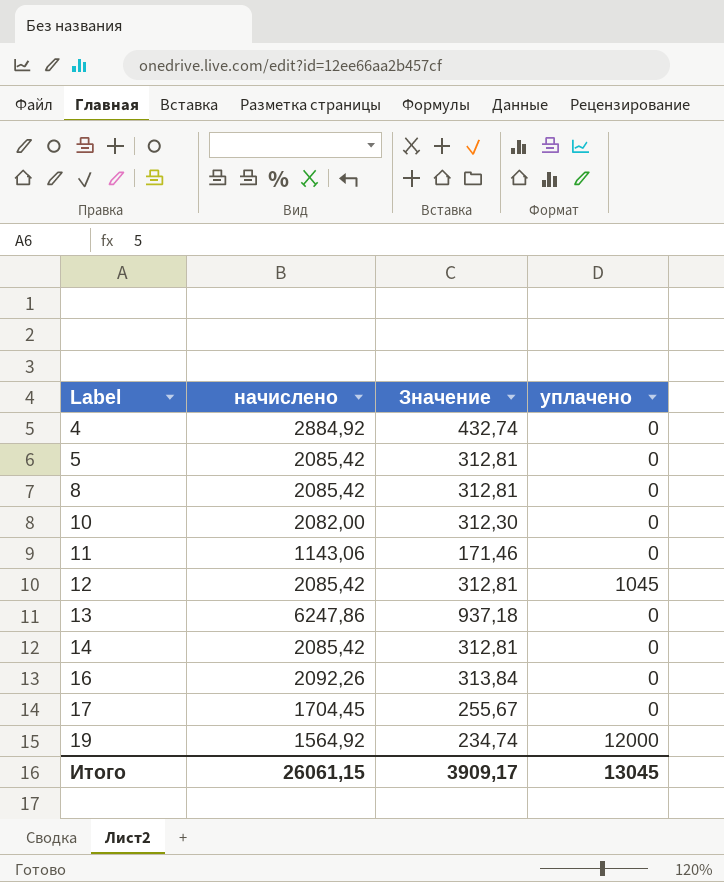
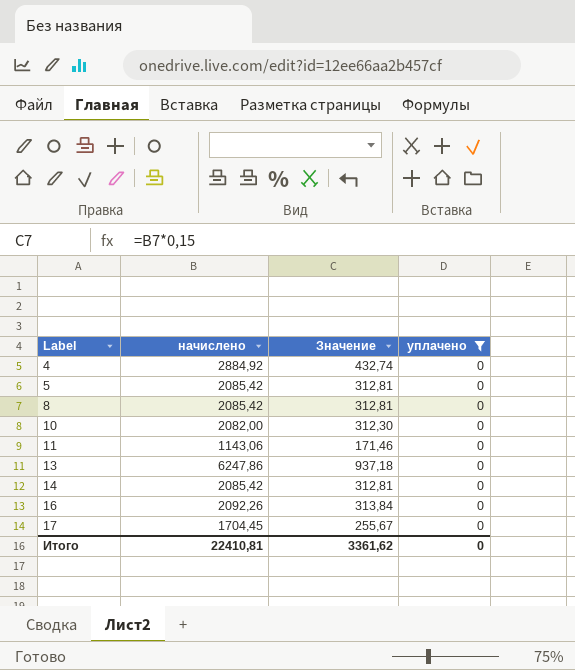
filter: none -> уплачено = 0
Итого | начислено: 26061,15 -> 22410,81
Итого | Значение: 3909,17 -> 3361,62
Итого | уплачено: 13045 -> 0

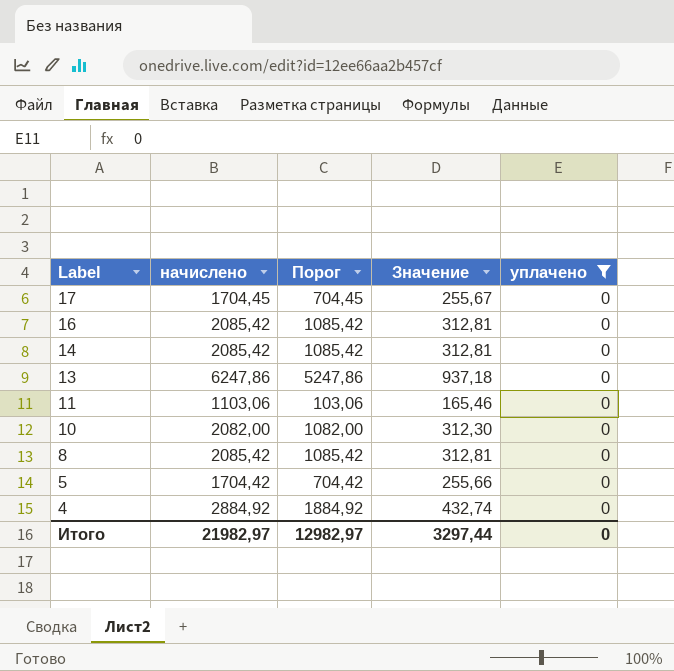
row order: Label ascending -> Label descending
column Порог | formula: none -> [начислено] - 1000
16 | начислено: 2092,26 -> 2085,42
16 | Значение: 313,84 -> 312,81
11 | начислено: 1143,06 -> 1103,06
11 | Значение: 171,46 -> 165,46
5 | начислено: 2085,42 -> 1704,42
5 | Значение: 312,81 -> 255,66
Итого | начислено: 22410,81 -> 21982,97
Итого | Значение: 3361,62 -> 3297,44

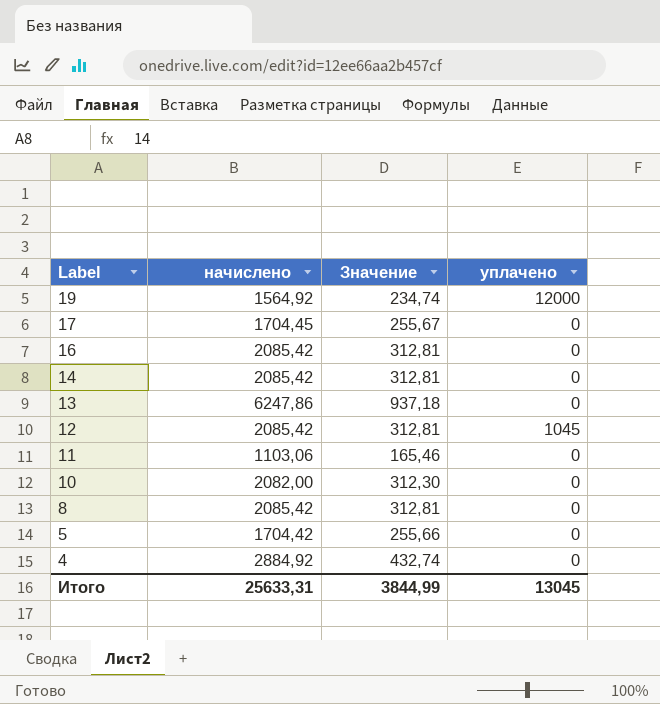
filter: уплачено = 0 -> none
column Порог | formula: [начислено] - 1000 -> none
Итого | начислено: 21982,97 -> 25633,31
Итого | Значение: 3297,44 -> 3844,99
Итого | уплачено: 0 -> 13045

